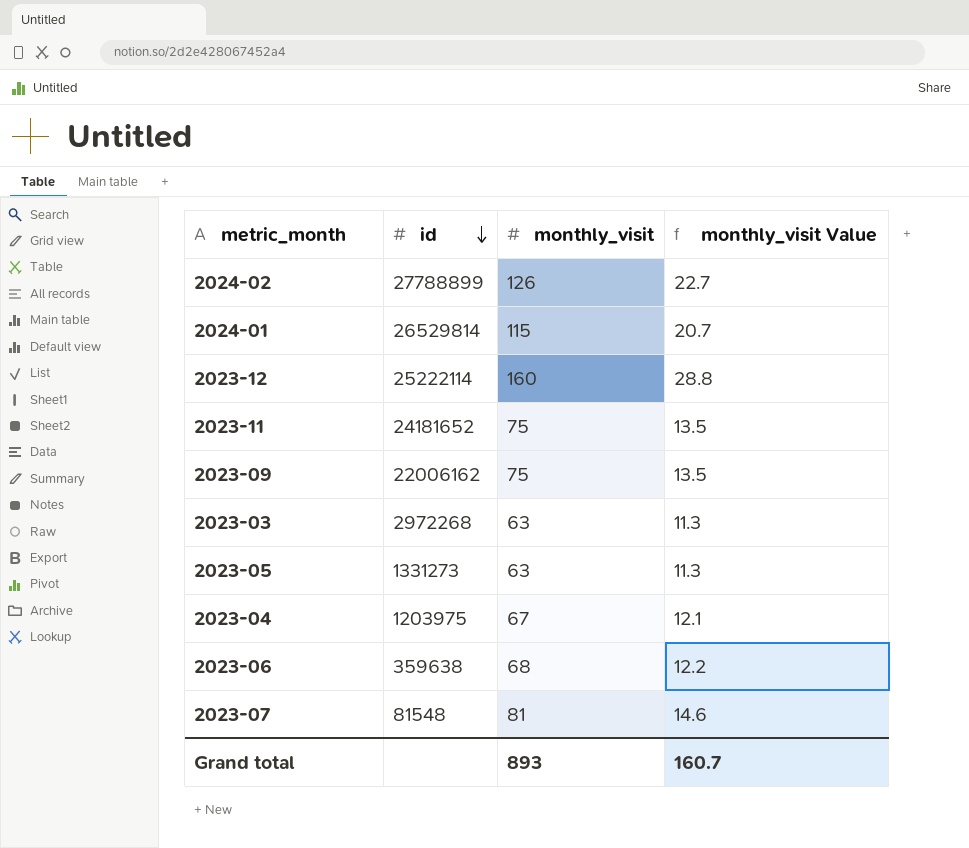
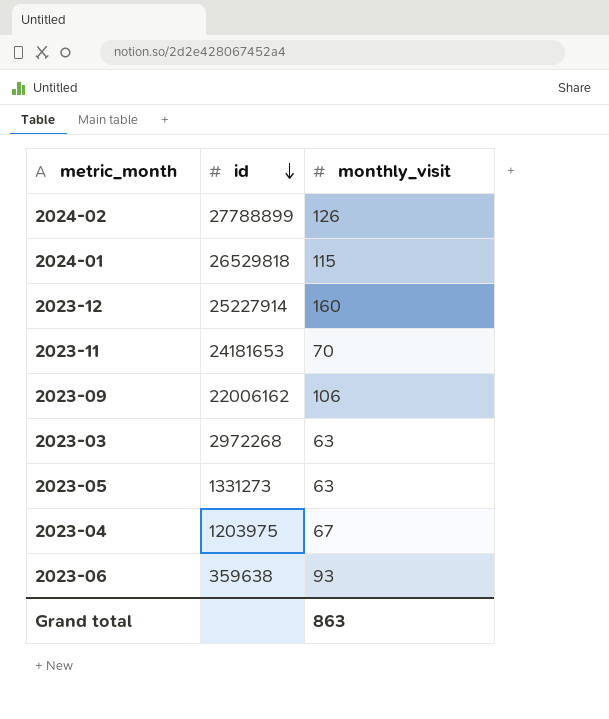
column monthly_visit Value | formula: [monthly_visit] * 0.18 -> none
row 2023-07: 81548 | 81 | 14.6 -> none
2024-01 | id: 26529814 -> 26529818
2023-12 | id: 25222114 -> 25227914
2023-11 | id: 24181652 -> 24181653
2023-11 | monthly_visit: 75 -> 70
2023-09 | monthly_visit: 75 -> 106
2023-06 | monthly_visit: 68 -> 93
Grand total | monthly_visit: 893 -> 863

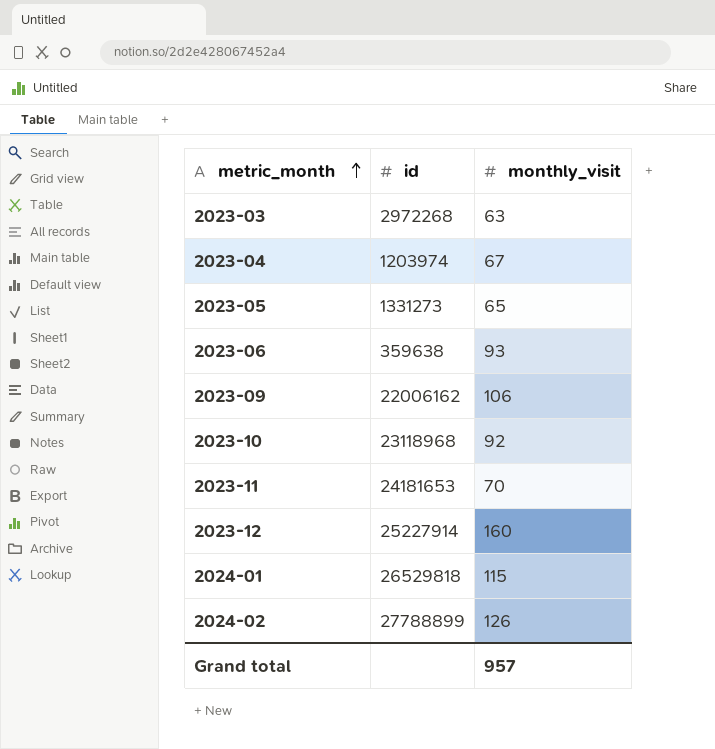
row order: id descending -> metric_month ascending
2023-04 | id: 1203975 -> 1203974
2023-05 | monthly_visit: 63 -> 65
row 2023-10: none -> 23118968 | 92
Grand total | monthly_visit: 863 -> 957

